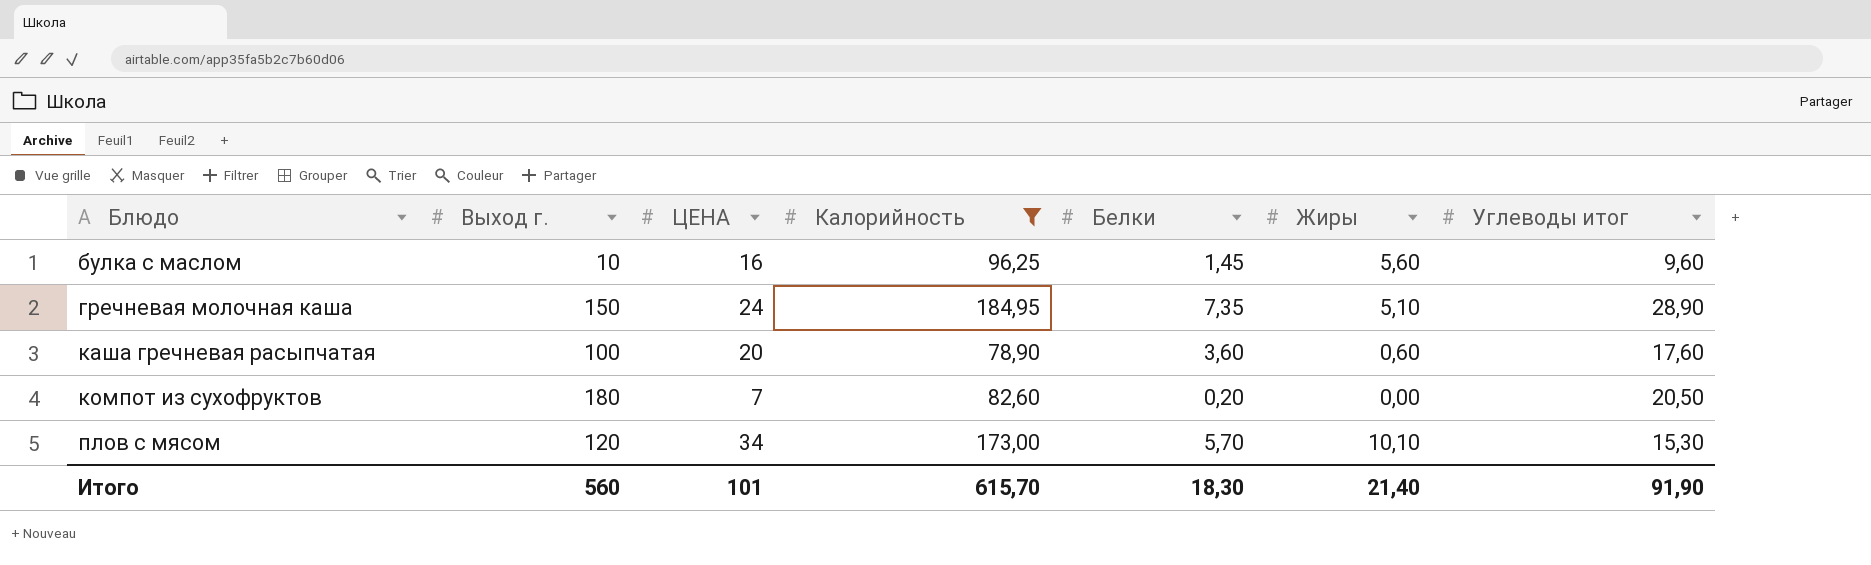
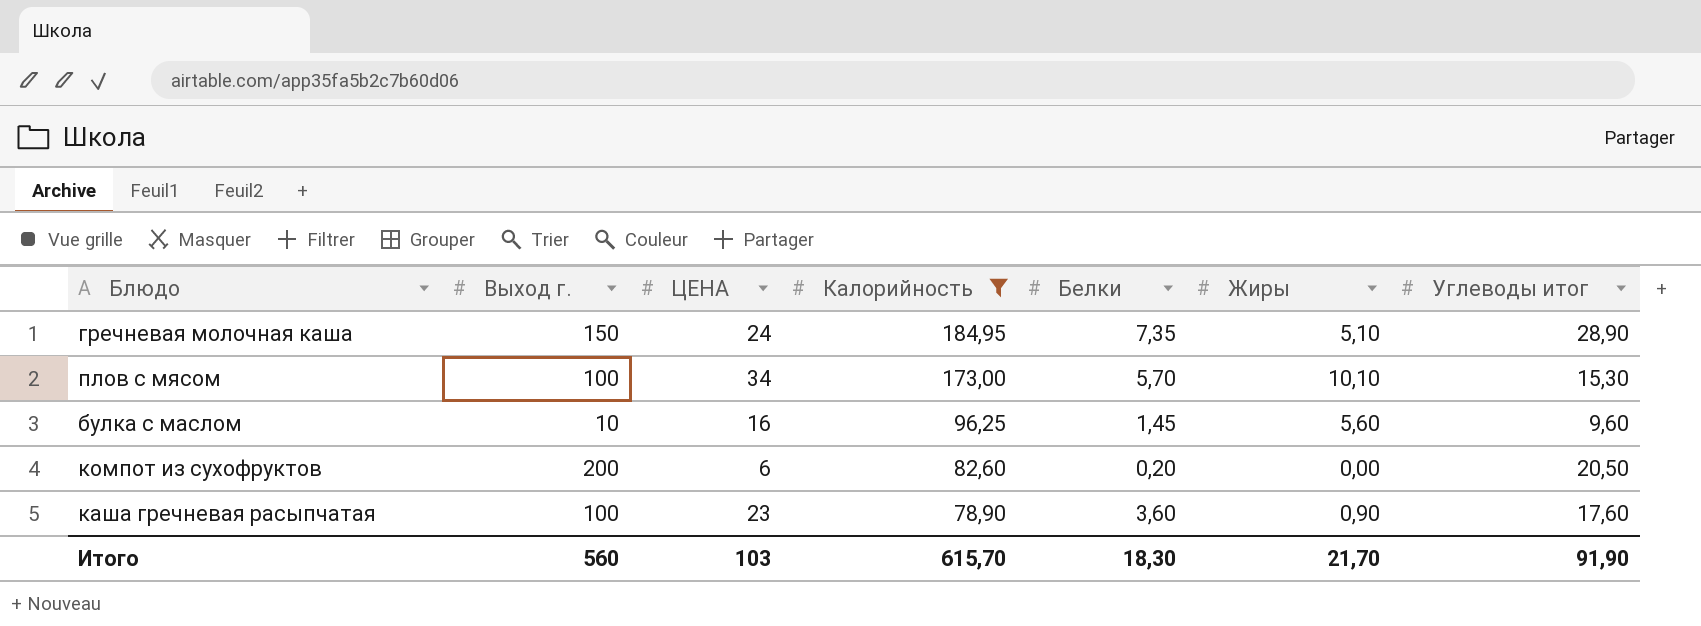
row order: Блюдо ascending -> Калорийность descending
плов с мясом | Выход г.: 120 -> 100
компот из сухофруктов | Выход г.: 180 -> 200
компот из сухофруктов | ЦЕНА: 7 -> 6
каша гречневая расыпчатая | ЦЕНА: 20 -> 23
каша гречневая расыпчатая | Жиры: 0,60 -> 0,90
Итого | ЦЕНА: 101 -> 103
Итого | Жиры: 21,40 -> 21,70

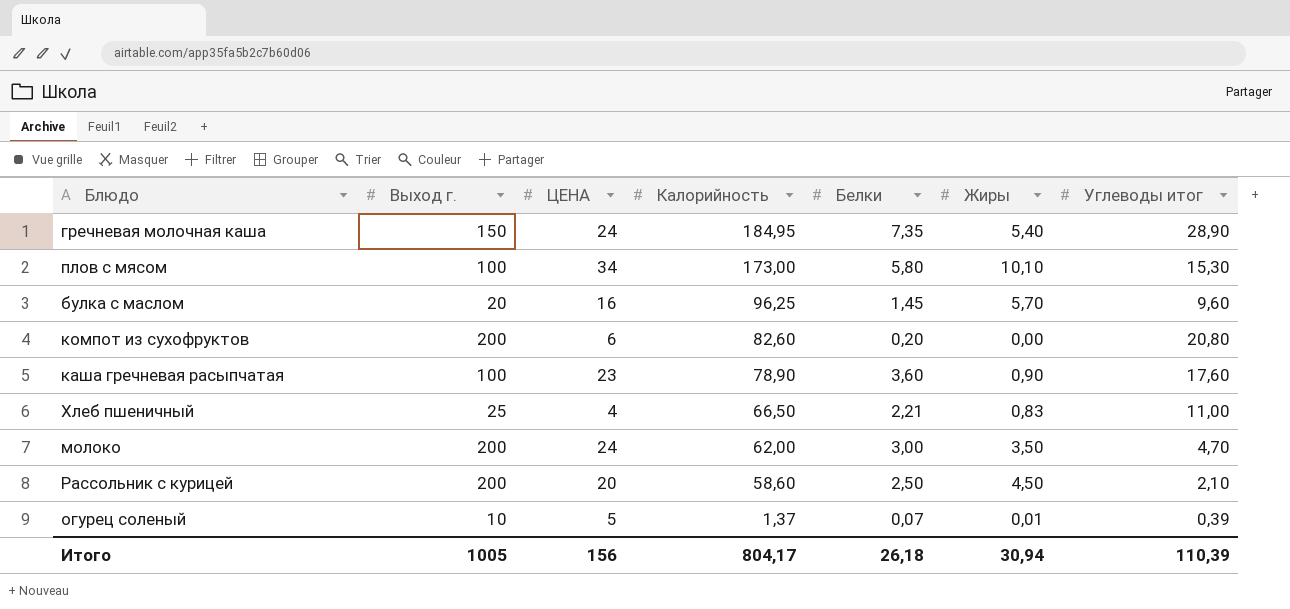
filter: Калорийность >= 78,90 -> none
гречневая молочная каша | Жиры: 5,10 -> 5,40
плов с мясом | Белки: 5,70 -> 5,80
булка с маслом | Выход г.: 10 -> 20
булка с маслом | Жиры: 5,60 -> 5,70
компот из сухофруктов | Углеводы итог: 20,50 -> 20,80
Итого | Выход г.: 560 -> 1005
Итого | ЦЕНА: 103 -> 156
Итого | Калорийность: 615,70 -> 804,17
Итого | Белки: 18,30 -> 26,18
Итого | Жиры: 21,70 -> 30,94
Итого | Углеводы итог: 91,90 -> 110,39

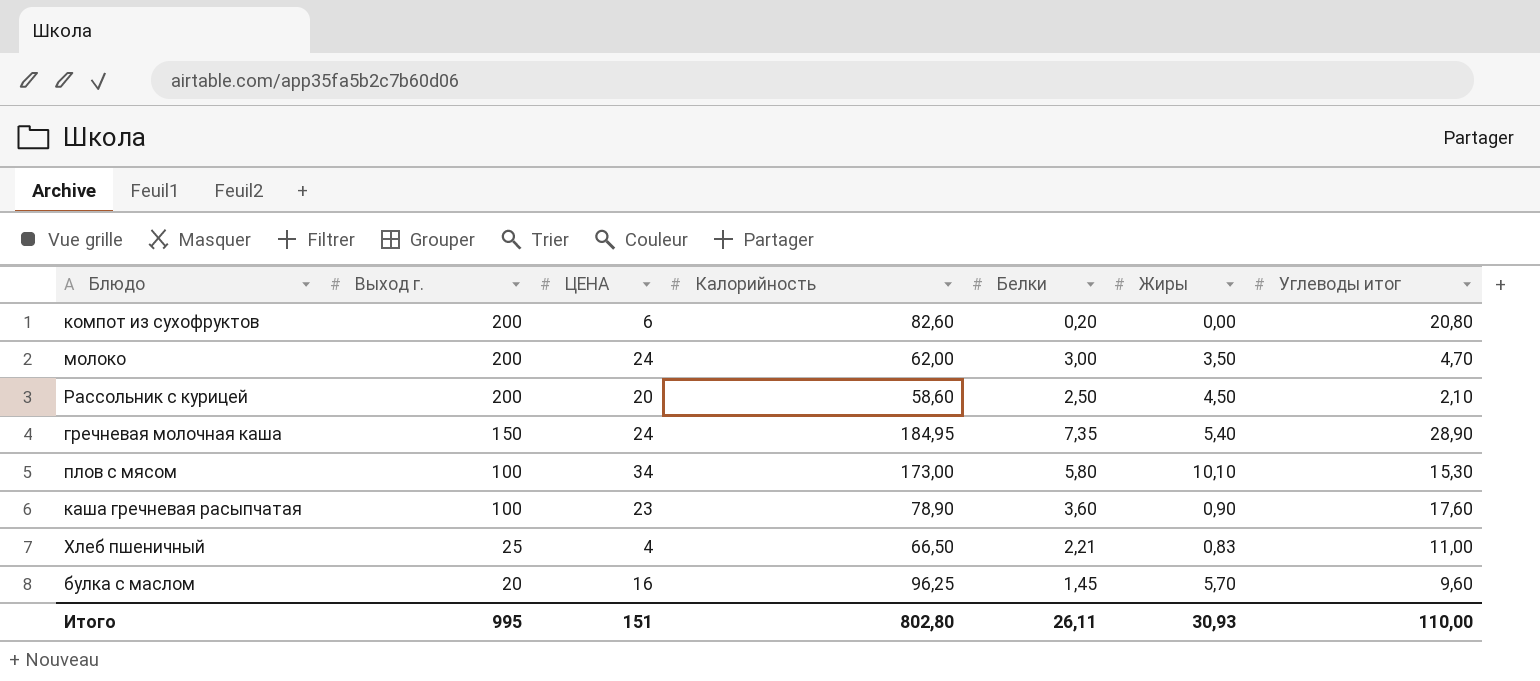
row order: Калорийность descending -> Выход г. descending
row огурец соленый: 10 | 5 | 1,37 | 0,07 | 0,01 | 0,39 -> none
Итого | Выход г.: 1005 -> 995
Итого | ЦЕНА: 156 -> 151
Итого | Калорийность: 804,17 -> 802,80
Итого | Белки: 26,18 -> 26,11
Итого | Жиры: 30,94 -> 30,93
Итого | Углеводы итог: 110,39 -> 110,00

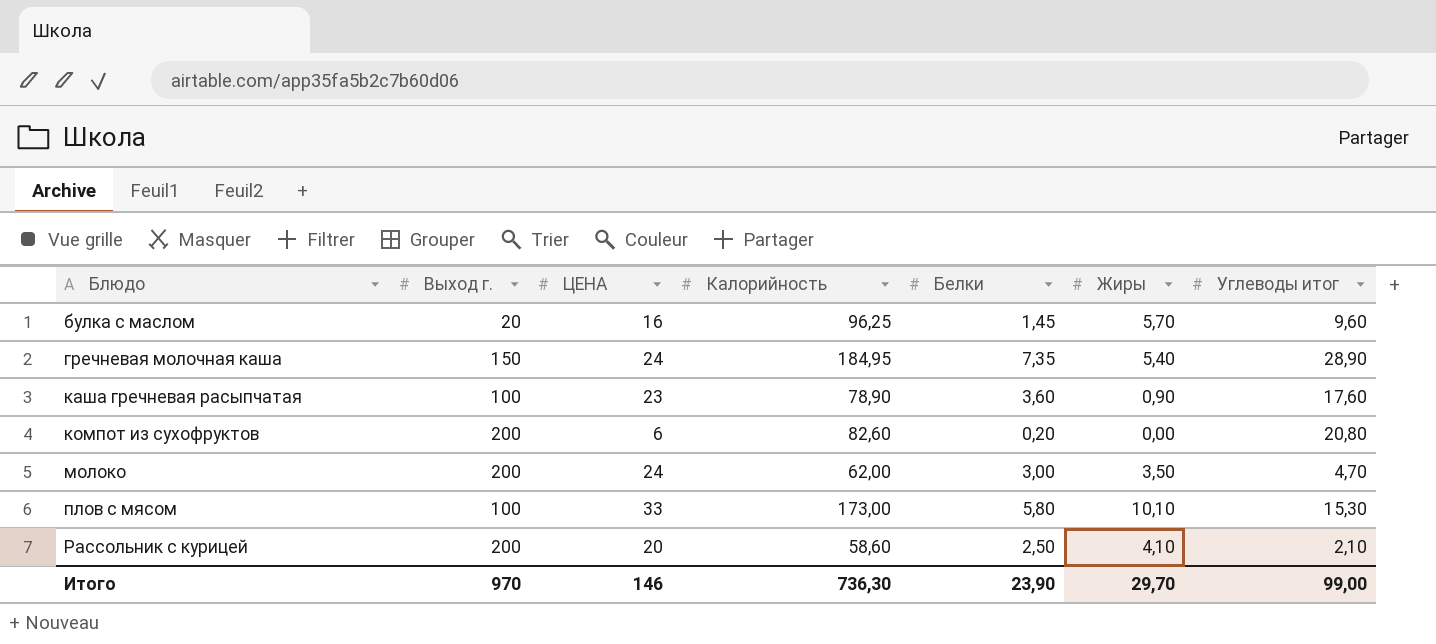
row order: Выход г. descending -> Блюдо ascending
row Хлеб пшеничный: 25 | 4 | 66,50 | 2,21 | 0,83 | 11,00 -> none
плов с мясом | ЦЕНА: 34 -> 33
Рассольник с курицей | Жиры: 4,50 -> 4,10
Итого | Выход г.: 995 -> 970
Итого | ЦЕНА: 151 -> 146
Итого | Калорийность: 802,80 -> 736,30
Итого | Белки: 26,11 -> 23,90
Итого | Жиры: 30,93 -> 29,70
Итого | Углеводы итог: 110,00 -> 99,00

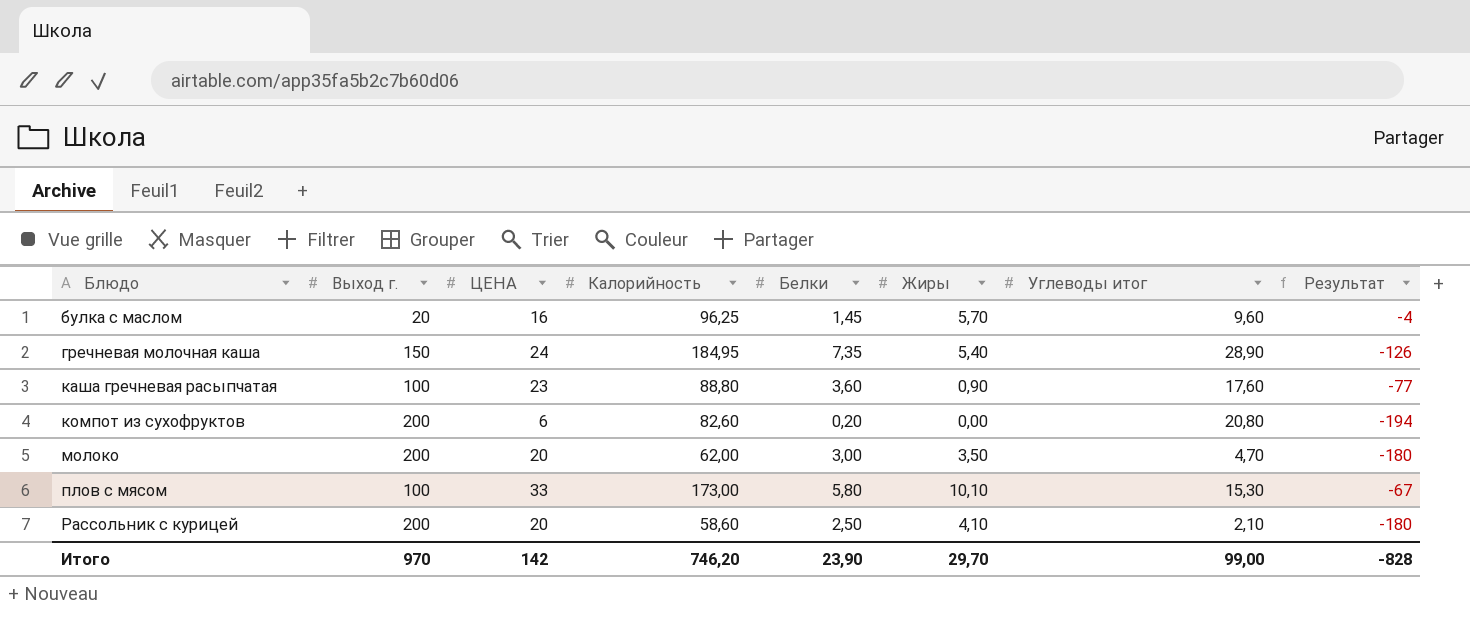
column Результат | formula: none -> [ЦЕНА] - [Выход г.]
каша гречневая расыпчатая | Калорийность: 78,90 -> 88,80
молоко | ЦЕНА: 24 -> 20
Итого | ЦЕНА: 146 -> 142
Итого | Калорийность: 736,30 -> 746,20

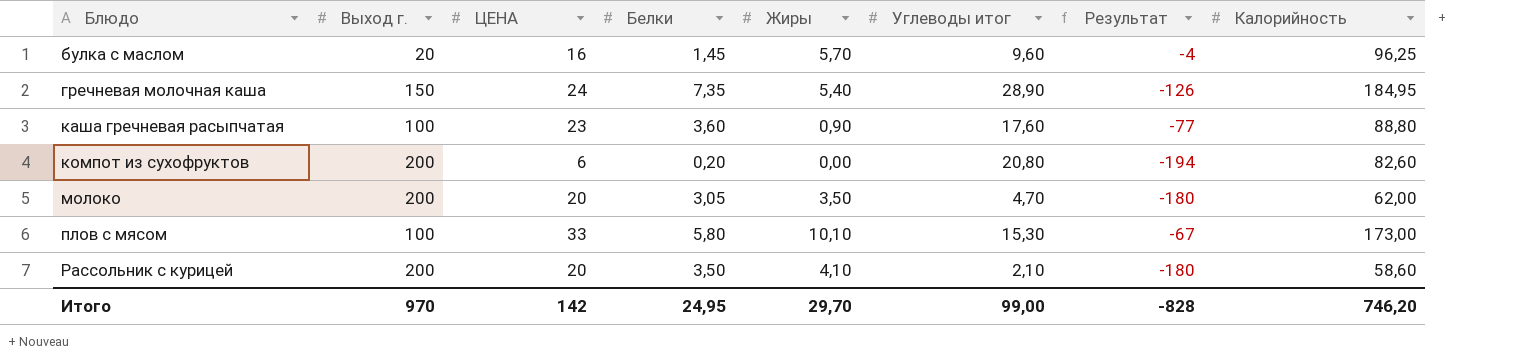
column Калорийность | position: 4 -> 8
молоко | Белки: 3,00 -> 3,05
Рассольник с курицей | Белки: 2,50 -> 3,50
Итого | Белки: 23,90 -> 24,95

